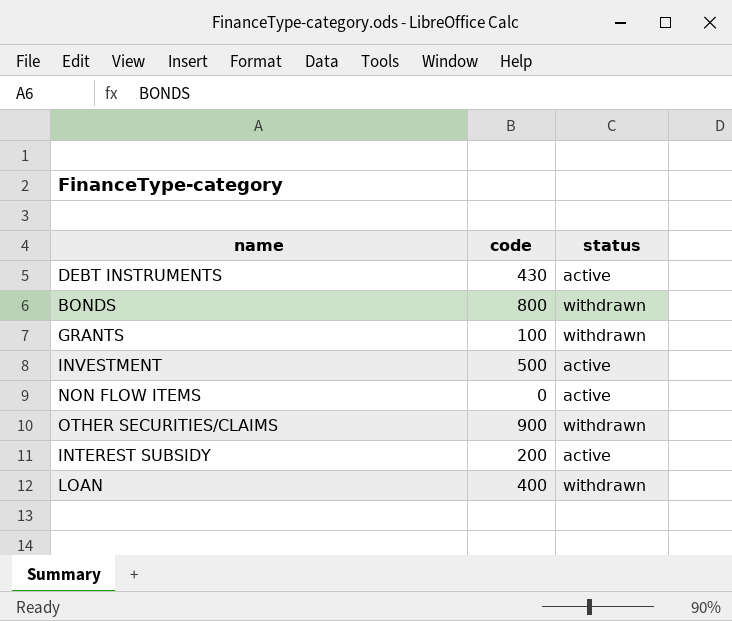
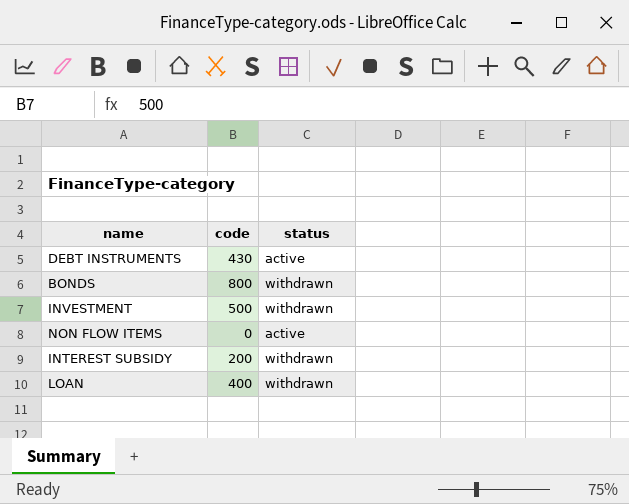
row GRANTS: 100 | withdrawn -> none
row OTHER SECURITIES/CLAIMS: 900 | withdrawn -> none
INVESTMENT | status: active -> withdrawn
INTEREST SUBSIDY | status: active -> withdrawn

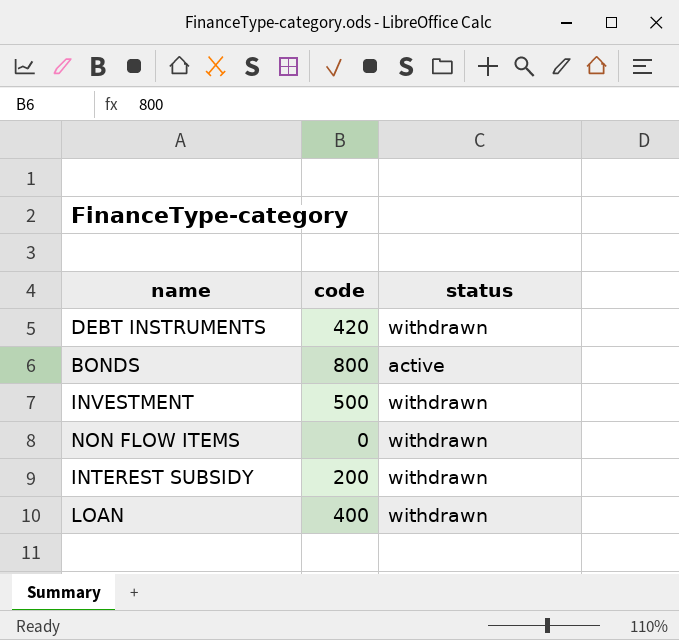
DEBT INSTRUMENTS | code: 430 -> 420
DEBT INSTRUMENTS | status: active -> withdrawn
BONDS | status: withdrawn -> active
NON FLOW ITEMS | status: active -> withdrawn

